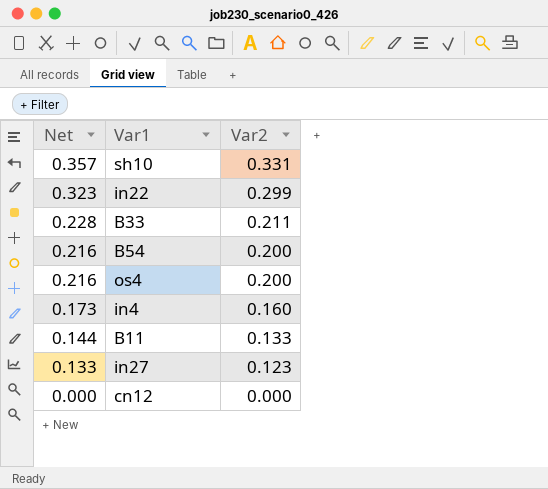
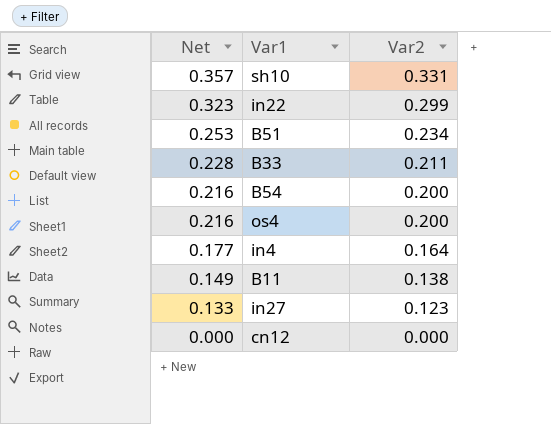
row B51: none -> 0.253 | 0.234
in4 | Net: 0.173 -> 0.177
in4 | Var2: 0.160 -> 0.164
B11 | Net: 0.144 -> 0.149
B11 | Var2: 0.133 -> 0.138

